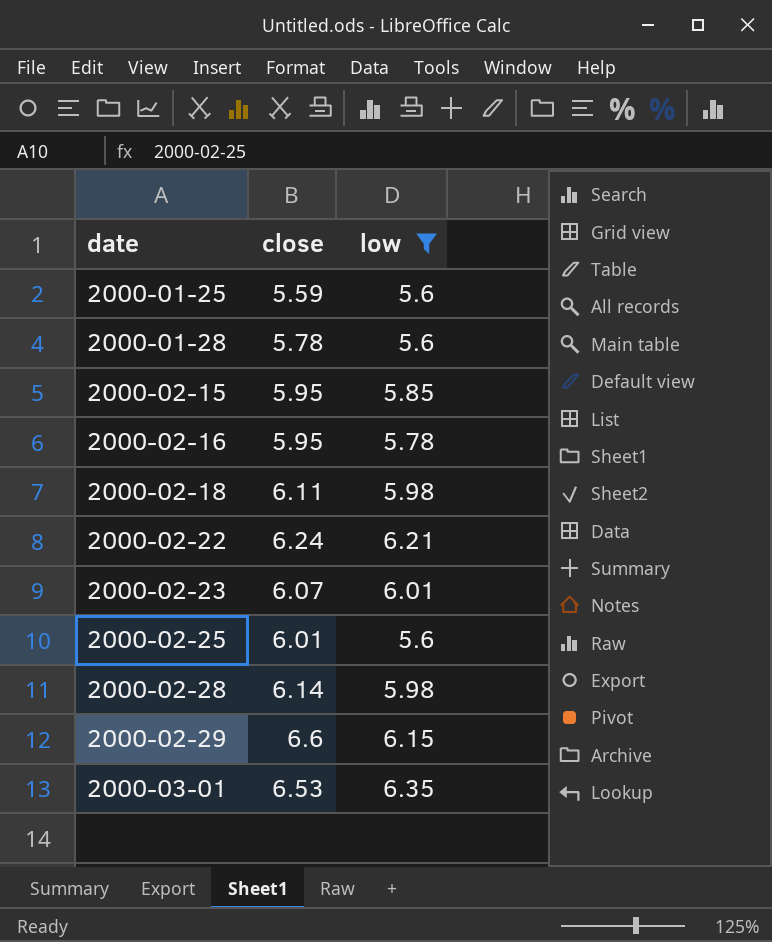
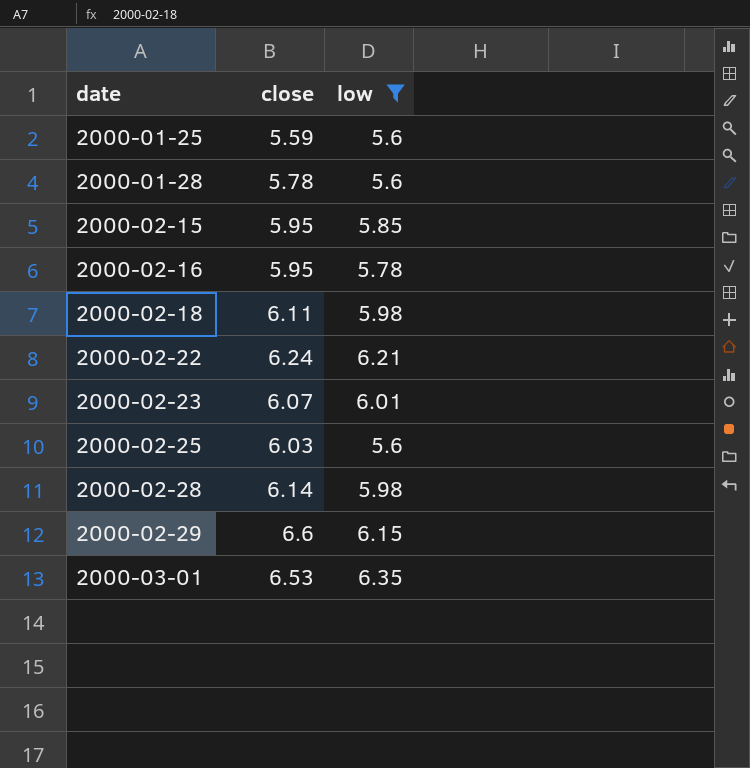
2000-02-25 | close: 6.01 -> 6.03

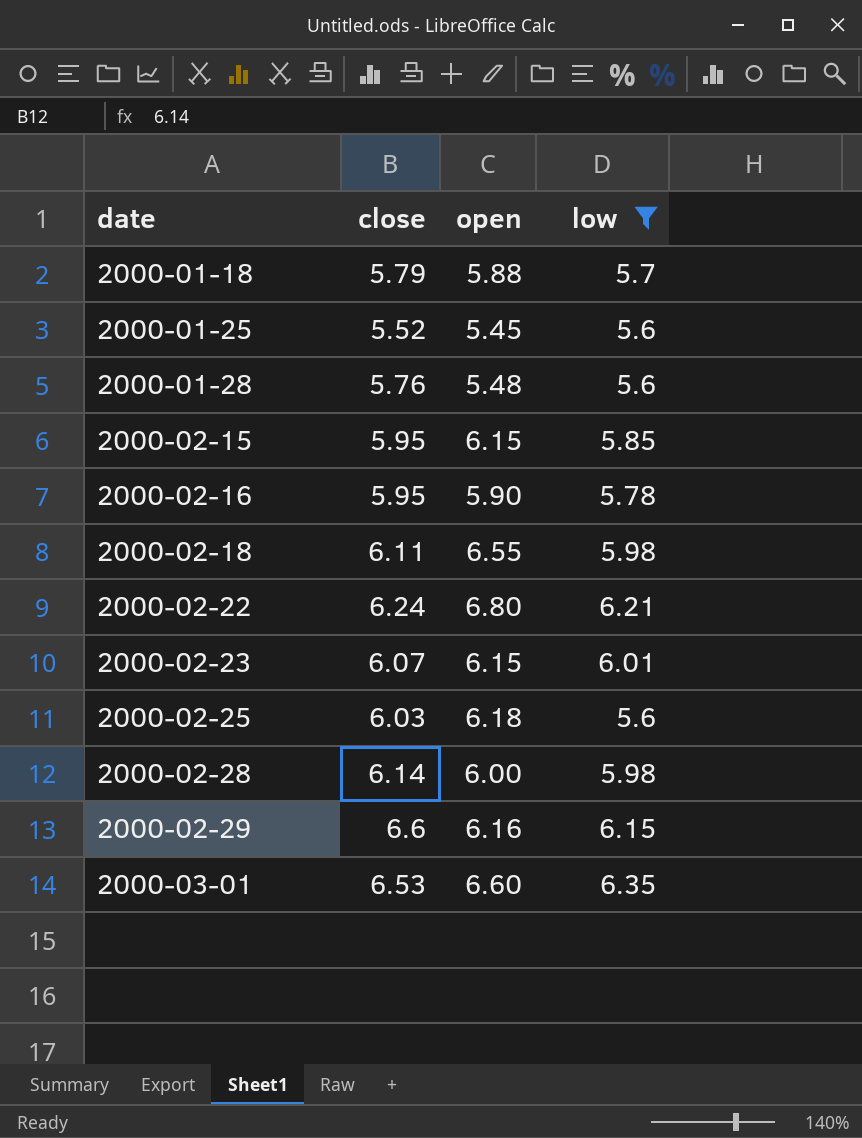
column open | position: none -> 3
row 2000-01-18: none -> 5.79 | 5.88 | 5.7
2000-01-25 | close: 5.59 -> 5.52
2000-01-28 | close: 5.78 -> 5.76

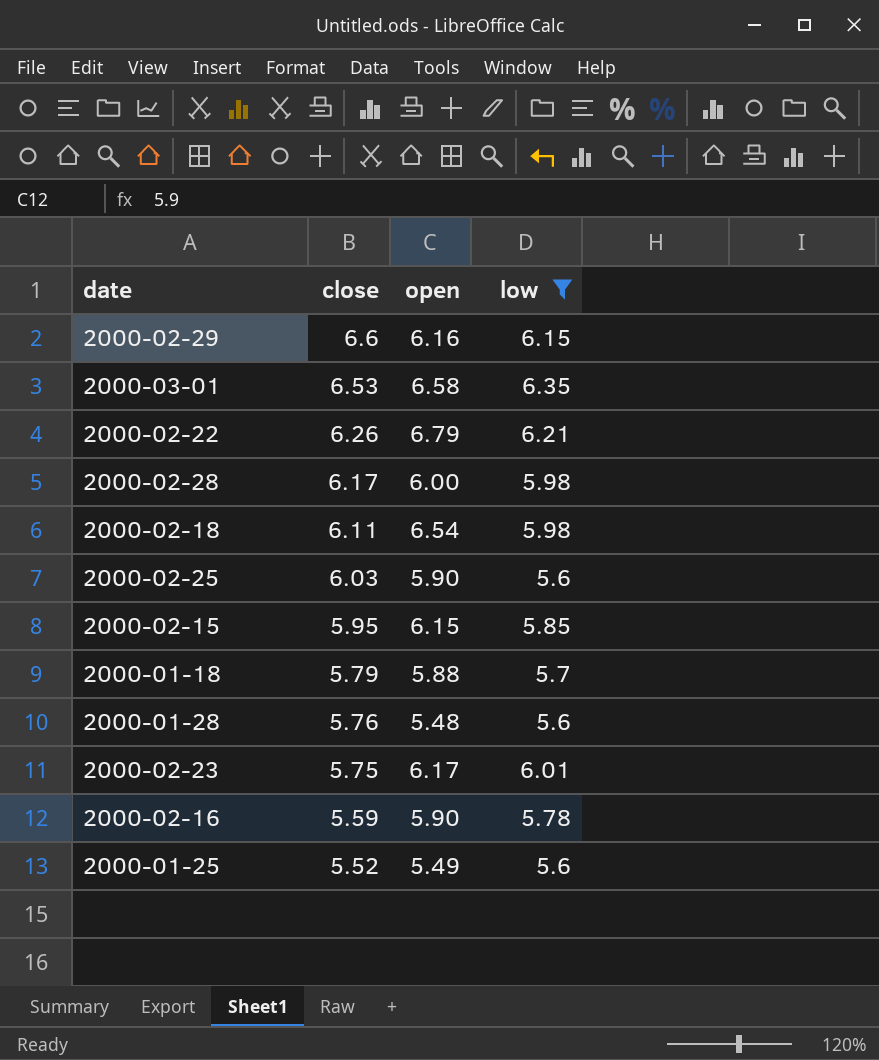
row order: date ascending -> close descending
2000-03-01 | open: 6.60 -> 6.58
2000-02-22 | close: 6.24 -> 6.26
2000-02-22 | open: 6.80 -> 6.79
2000-02-28 | close: 6.14 -> 6.17
2000-02-18 | open: 6.55 -> 6.54
2000-02-25 | open: 6.18 -> 5.90
2000-02-23 | close: 6.07 -> 5.75
2000-02-23 | open: 6.15 -> 6.17
2000-02-16 | close: 5.95 -> 5.59
2000-01-25 | open: 5.45 -> 5.49

